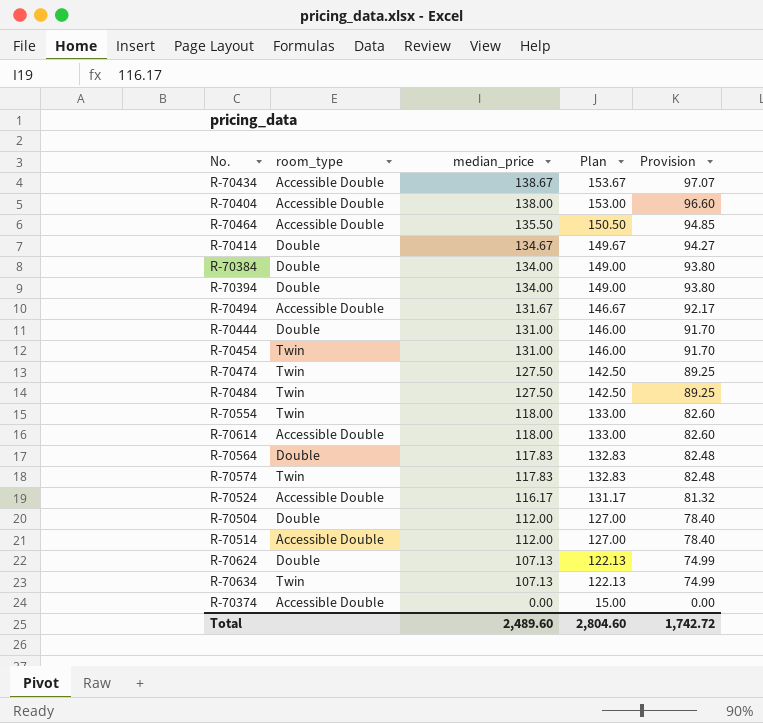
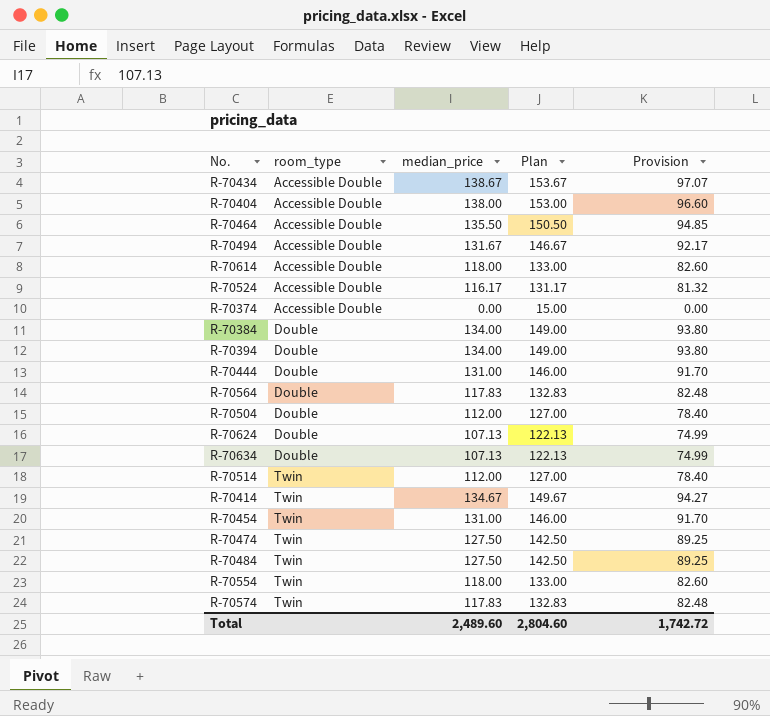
row order: median_price descending -> room_type ascending
R-70634 | room_type: Twin -> Double
R-70514 | room_type: Accessible Double -> Twin
R-70414 | room_type: Double -> Twin

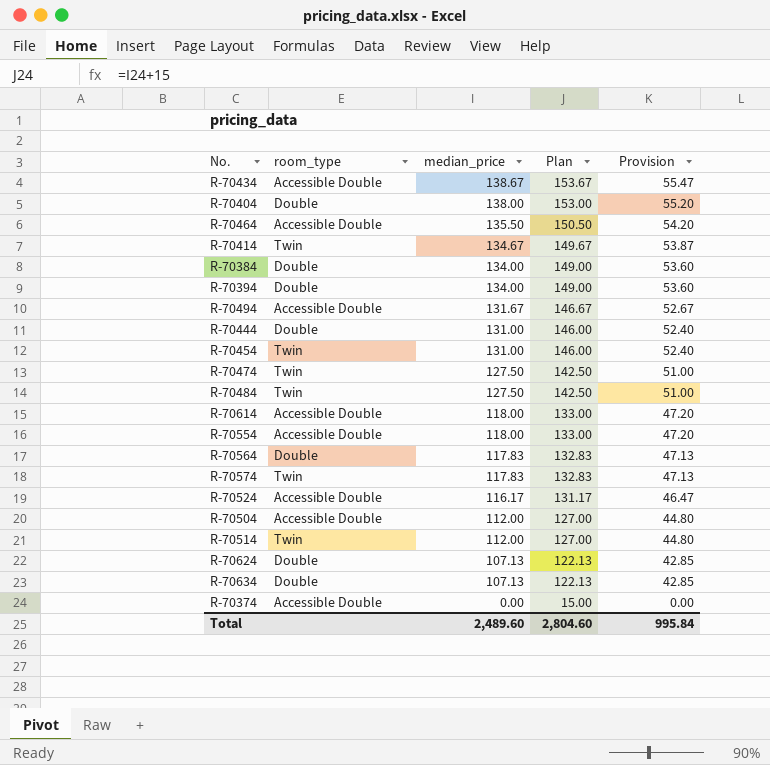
row order: room_type ascending -> median_price descending
column Provision | formula: [median_price] * 0.7 -> [median_price] * 0.4
R-70404 | room_type: Accessible Double -> Double
R-70554 | room_type: Twin -> Accessible Double
R-70504 | room_type: Double -> Accessible Double
Total | Provision: 1,742.72 -> 995.84

